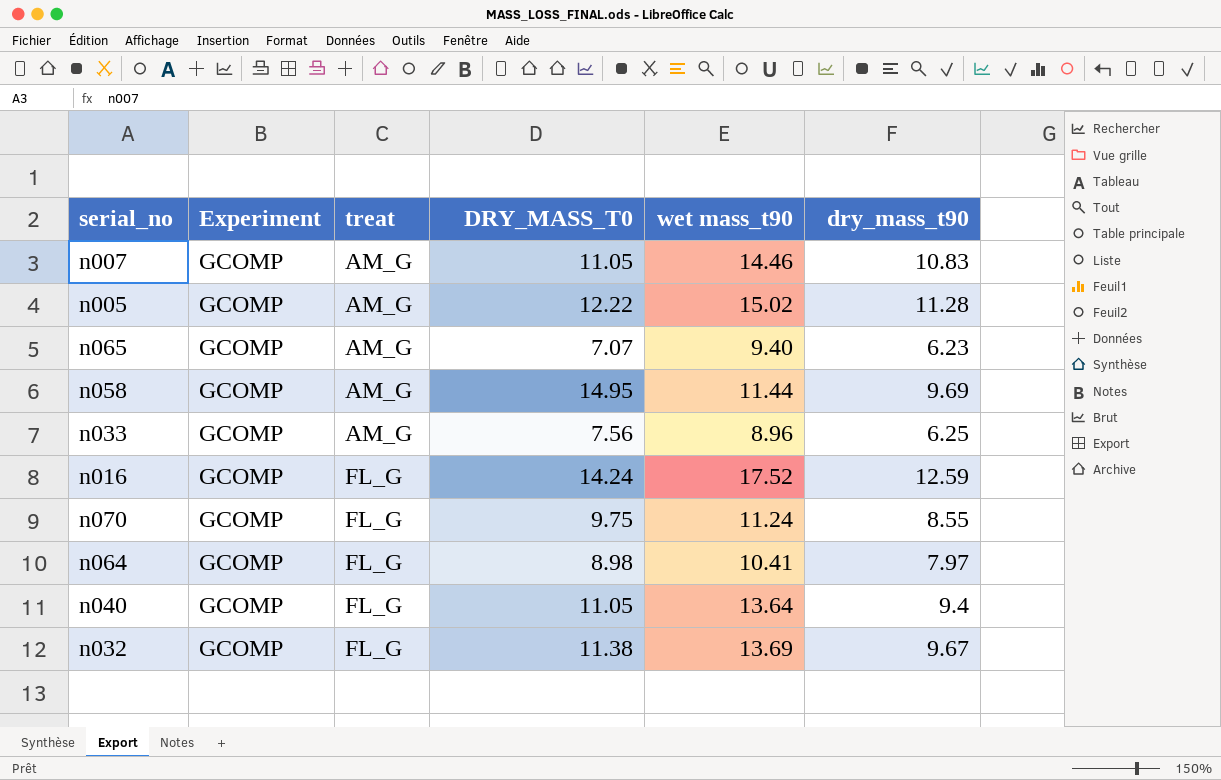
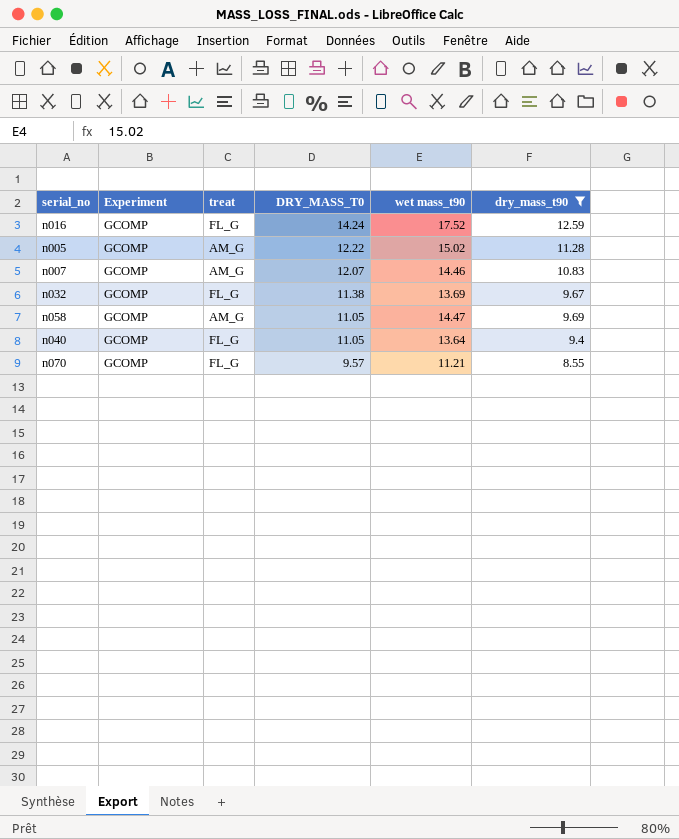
filter: none -> dry_mass_t90 >= 8.55
row order: treat ascending -> DRY_MASS_T0 descending
n007 | DRY_MASS_T0: 11.05 -> 12.07
n058 | DRY_MASS_T0: 14.95 -> 11.05
n058 | wet mass_t90: 11.44 -> 14.47
n070 | DRY_MASS_T0: 9.75 -> 9.57
n070 | wet mass_t90: 11.24 -> 11.21

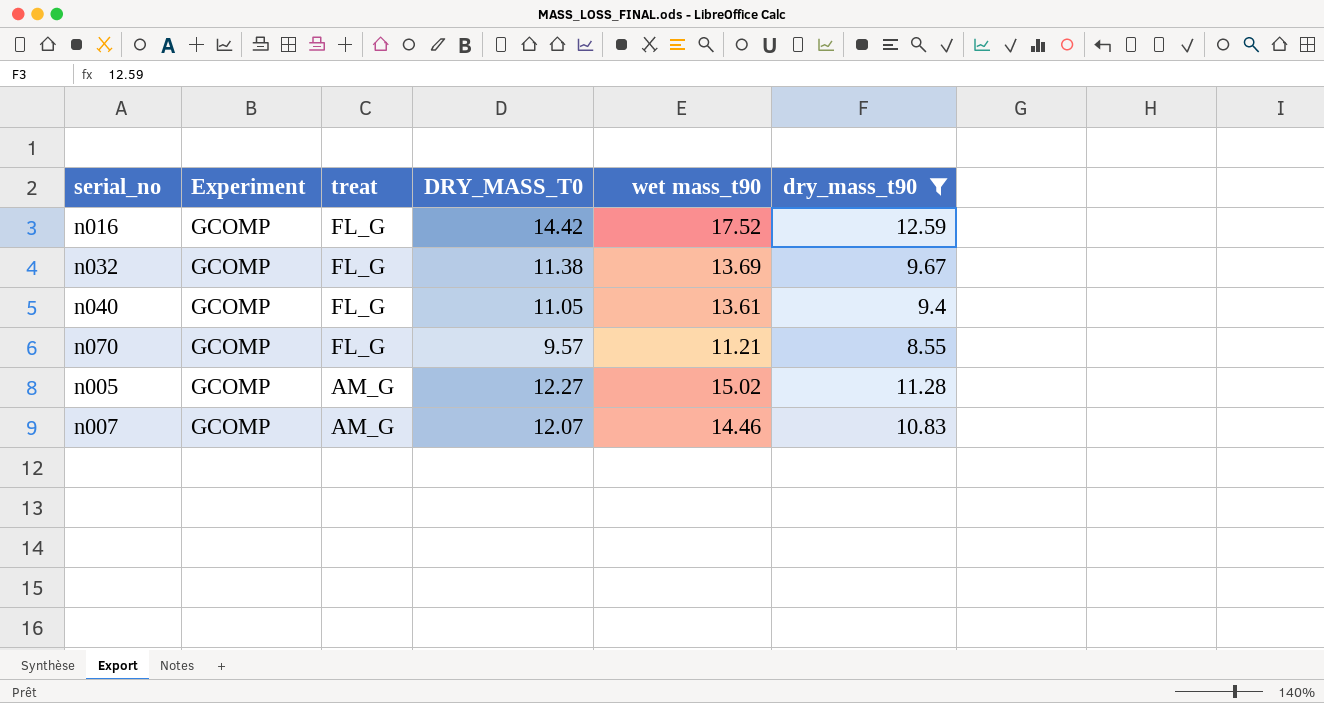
row order: DRY_MASS_T0 descending -> treat descending
row n058: GCOMP | AM_G | 11.05 | 14.47 | 9.69 -> none
n016 | DRY_MASS_T0: 14.24 -> 14.42
n040 | wet mass_t90: 13.64 -> 13.61
n005 | DRY_MASS_T0: 12.22 -> 12.27

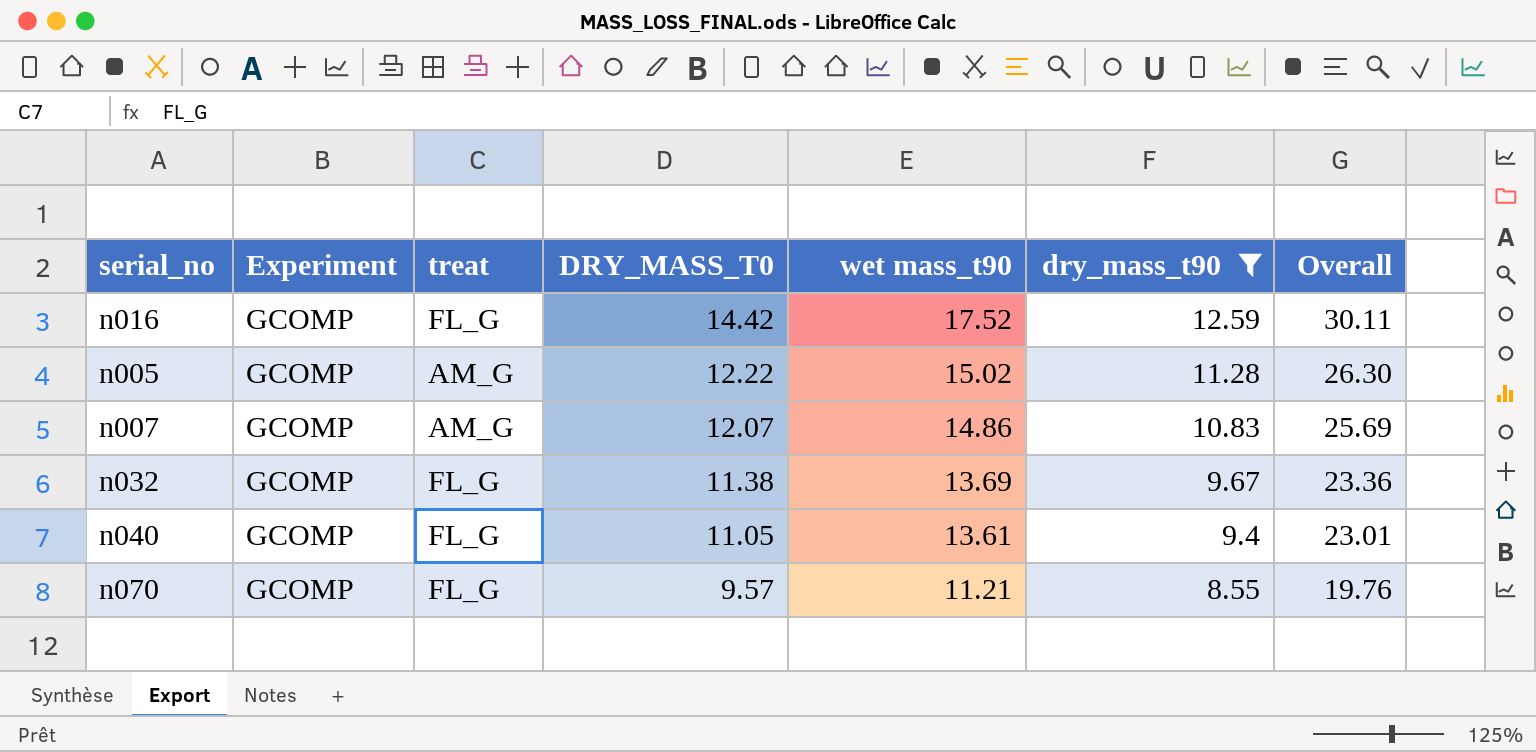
row order: treat descending -> DRY_MASS_T0 descending
column Overall | formula: none -> [wet mass_t90] + [dry_mass_t90]
n005 | DRY_MASS_T0: 12.27 -> 12.22
n007 | wet mass_t90: 14.46 -> 14.86

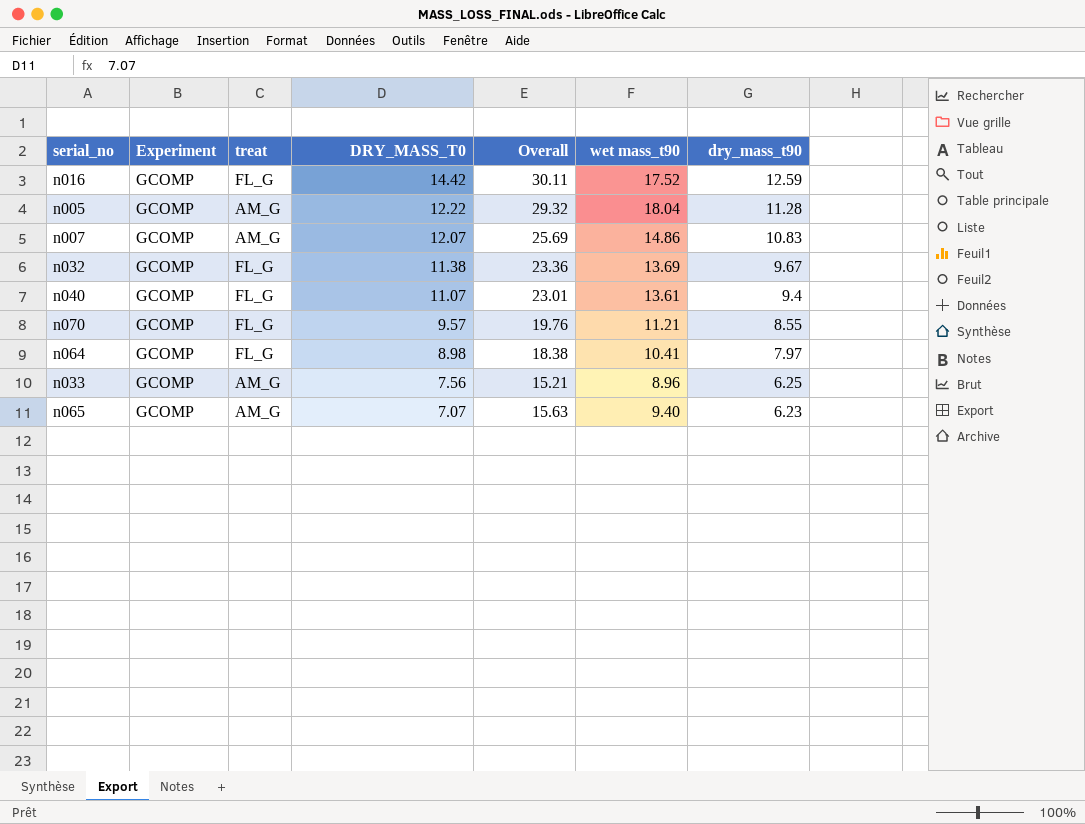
filter: dry_mass_t90 >= 8.55 -> none
column Overall | position: 7 -> 5
n005 | Overall: 26.30 -> 29.32
n005 | wet mass_t90: 15.02 -> 18.04
n040 | DRY_MASS_T0: 11.05 -> 11.07

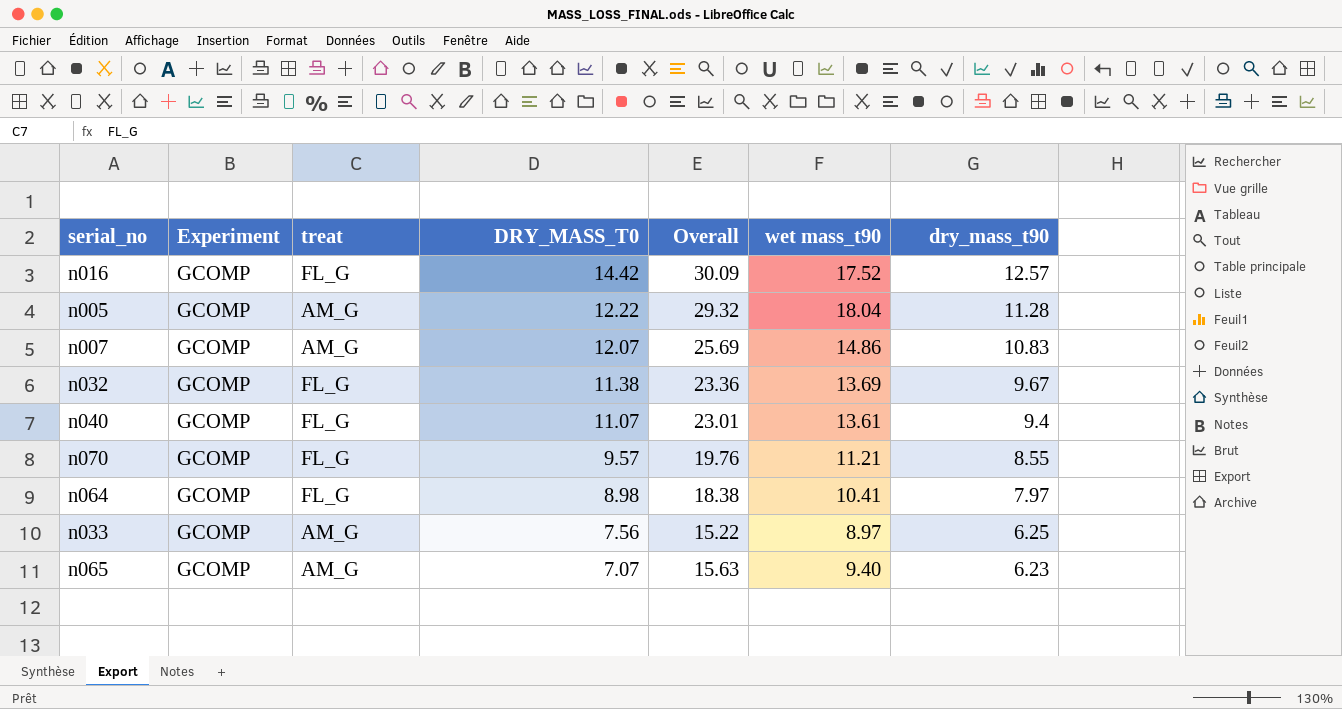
n016 | Overall: 30.11 -> 30.09
n016 | dry_mass_t90: 12.59 -> 12.57
n033 | Overall: 15.21 -> 15.22
n033 | wet mass_t90: 8.96 -> 8.97

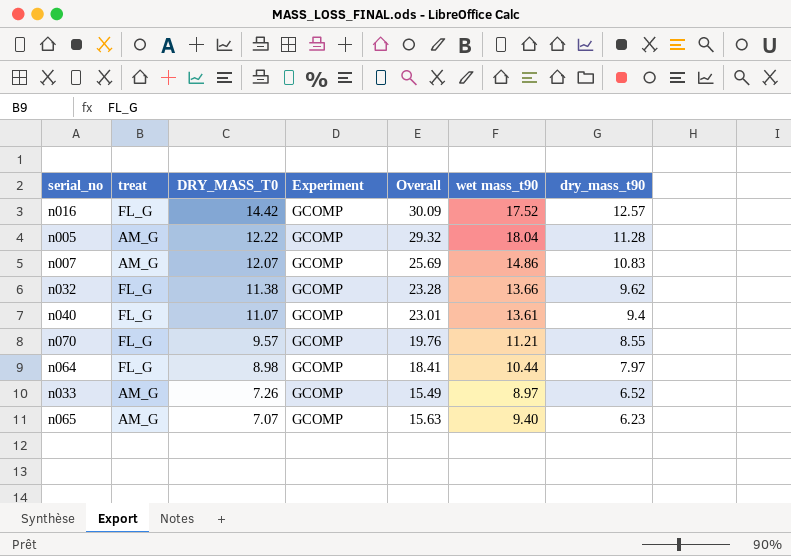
column Experiment | position: 2 -> 4
n032 | Overall: 23.36 -> 23.28
n032 | wet mass_t90: 13.69 -> 13.66
n032 | dry_mass_t90: 9.67 -> 9.62
n064 | Overall: 18.38 -> 18.41
n064 | wet mass_t90: 10.41 -> 10.44
n033 | DRY_MASS_T0: 7.56 -> 7.26
n033 | Overall: 15.22 -> 15.49
n033 | dry_mass_t90: 6.25 -> 6.52

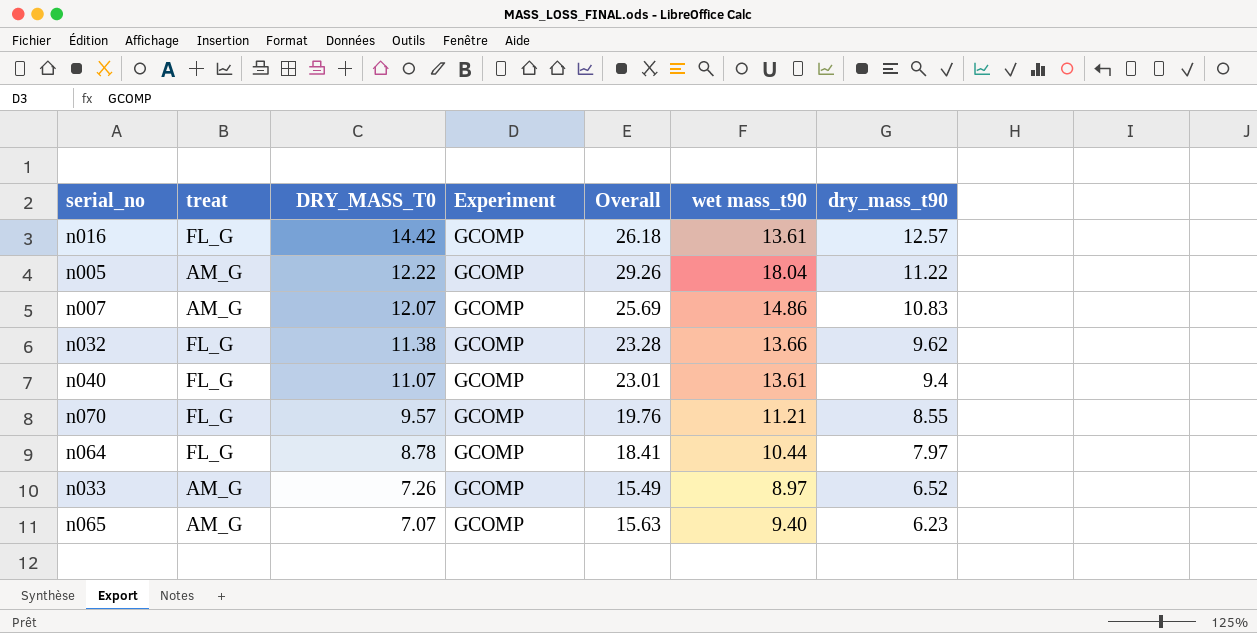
n016 | Overall: 30.09 -> 26.18
n016 | wet mass_t90: 17.52 -> 13.61
n005 | Overall: 29.32 -> 29.26
n005 | dry_mass_t90: 11.28 -> 11.22
n064 | DRY_MASS_T0: 8.98 -> 8.78

